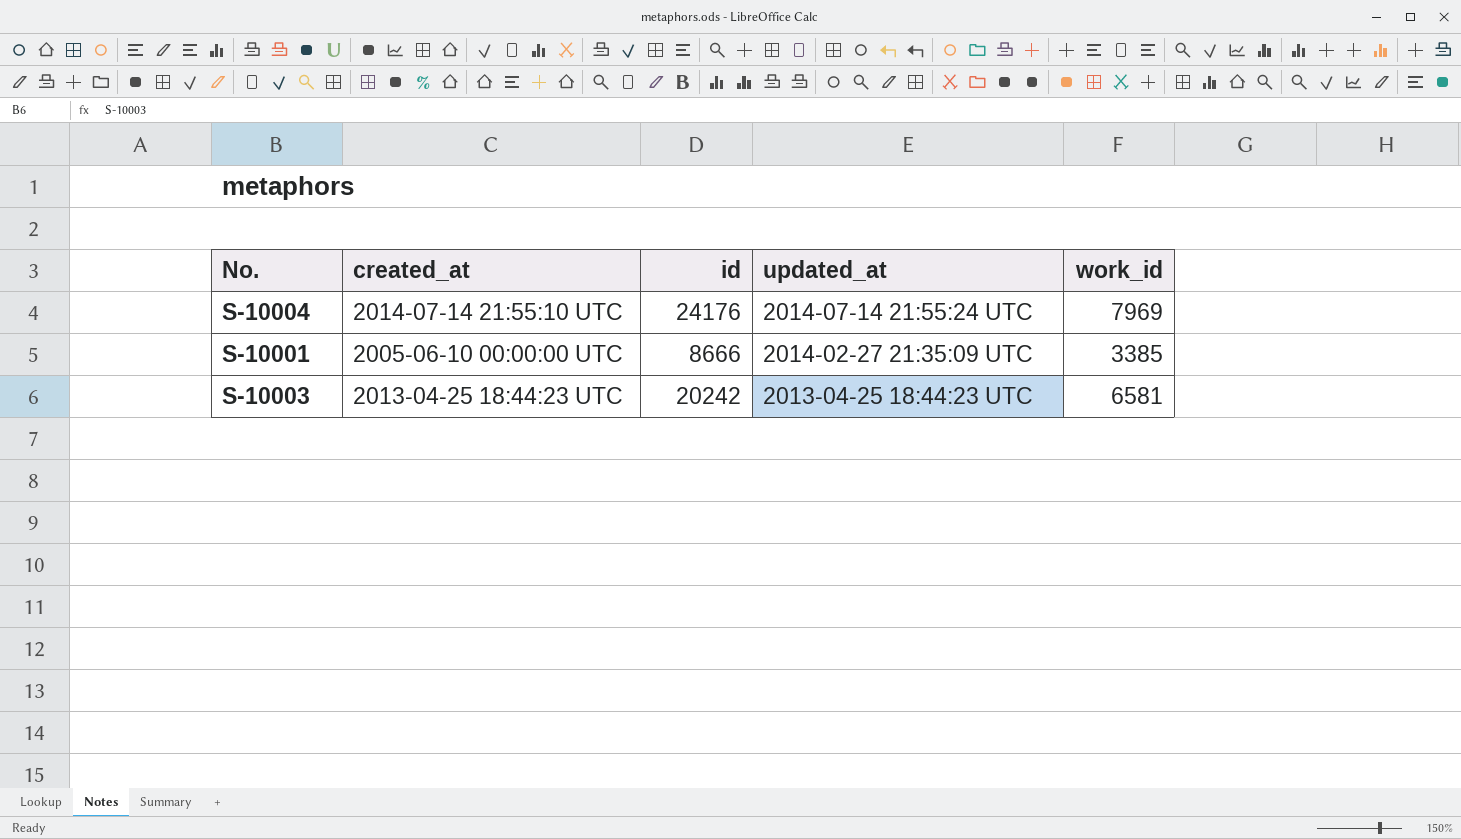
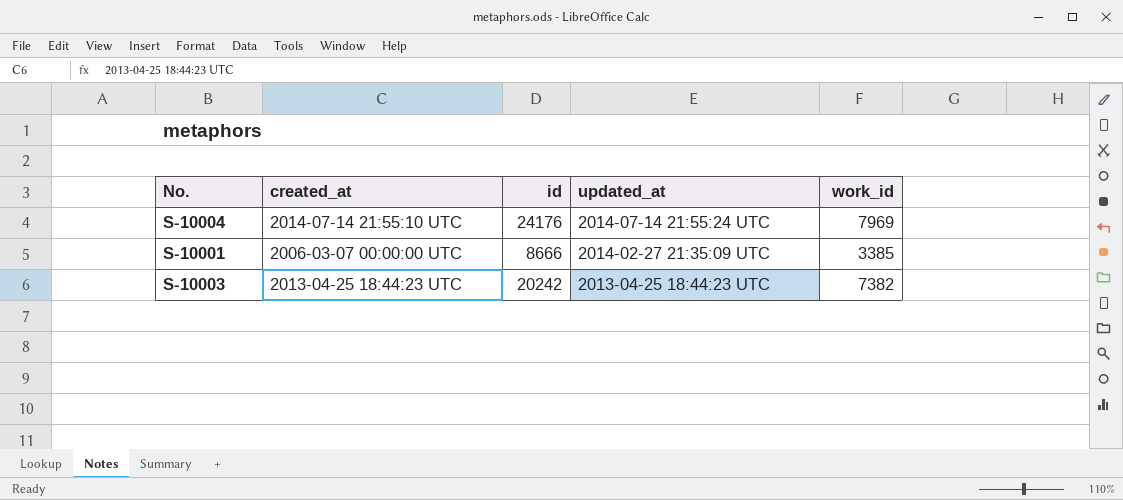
S-10001 | created_at: 2005-06-10 00:00:00 UTC -> 2006-03-07 00:00:00 UTC
S-10003 | work_id: 6581 -> 7382

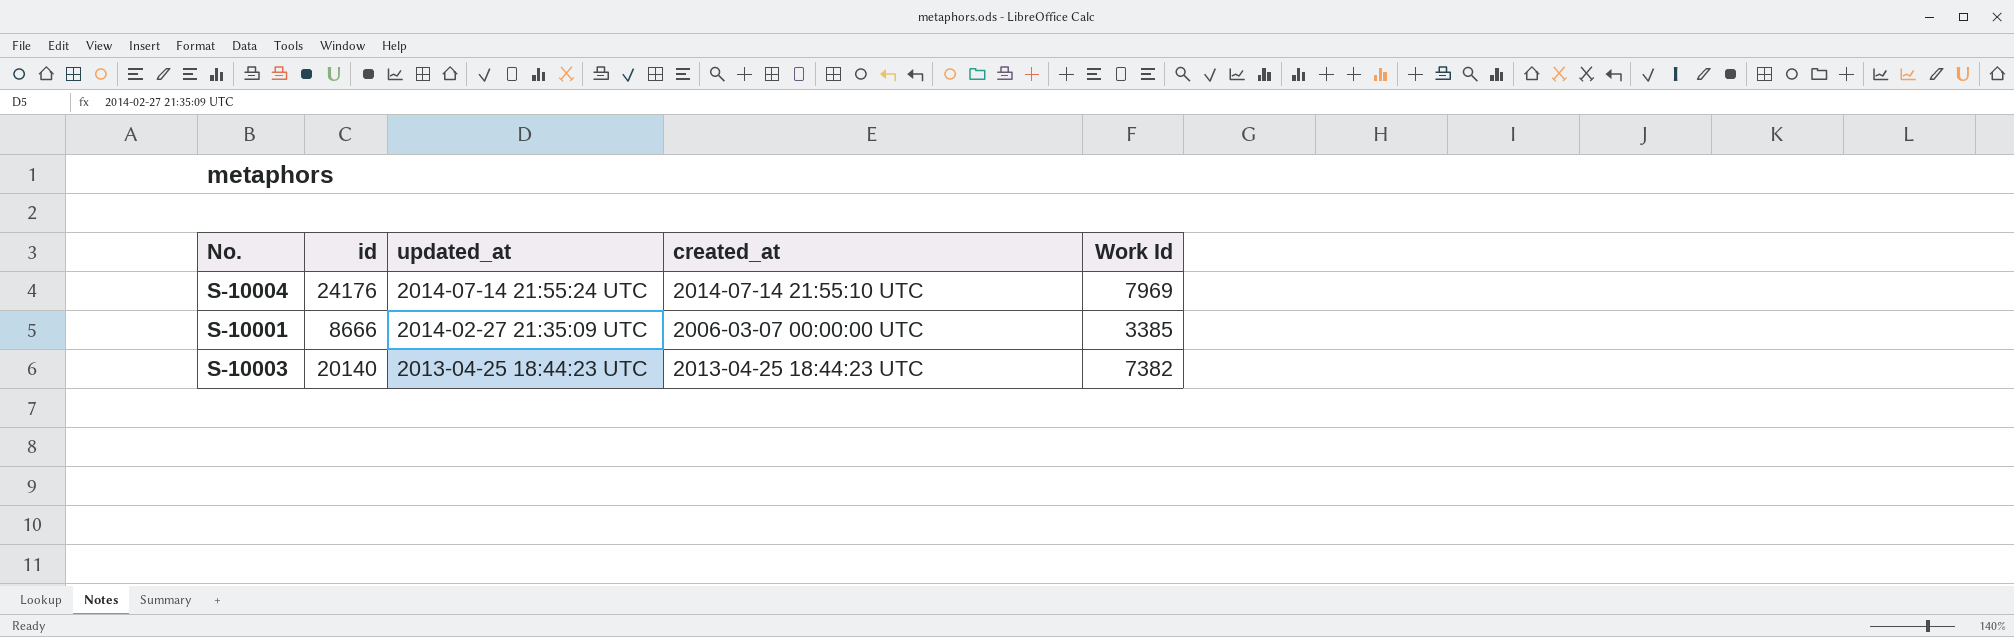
column created_at | position: 2 -> 4
column name: work_id -> Work Id
S-10003 | id: 20242 -> 20140

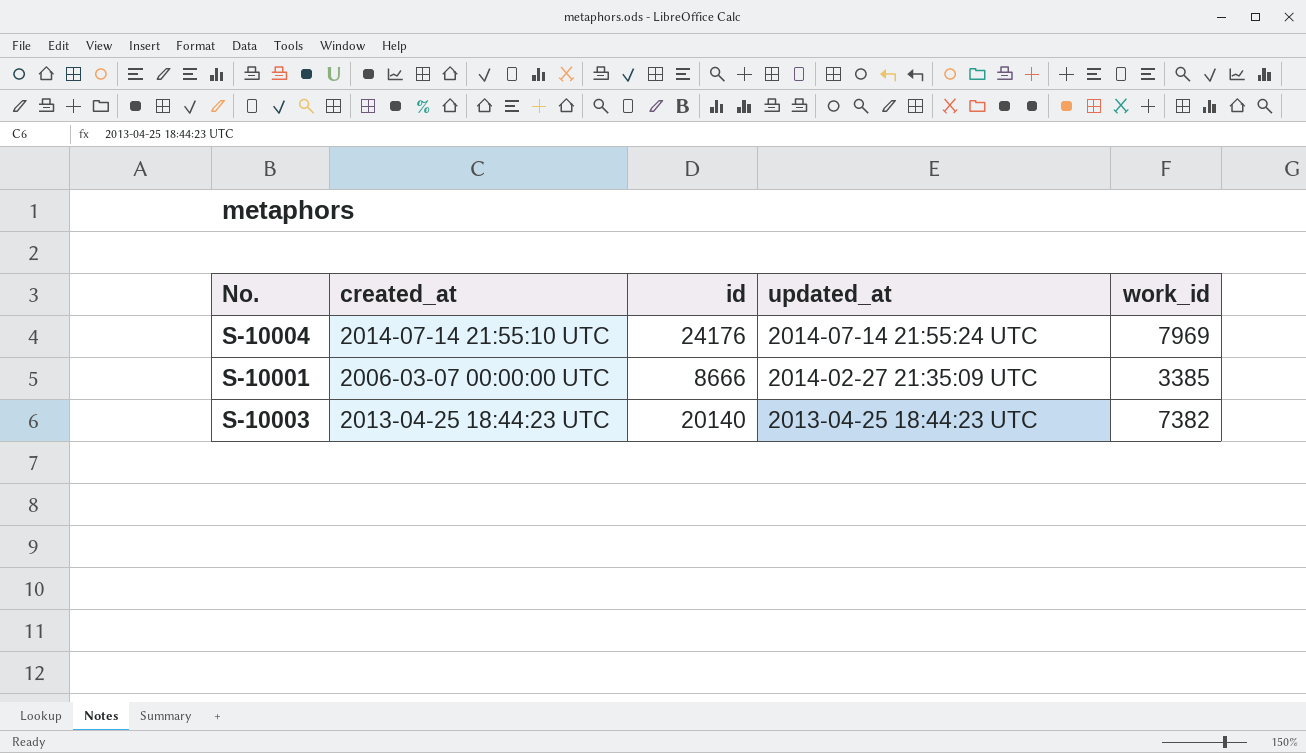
column created_at | position: 4 -> 2
column name: Work Id -> work_id

